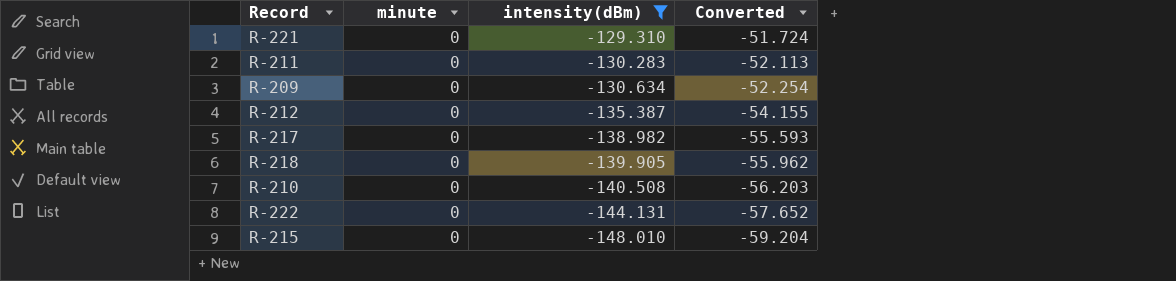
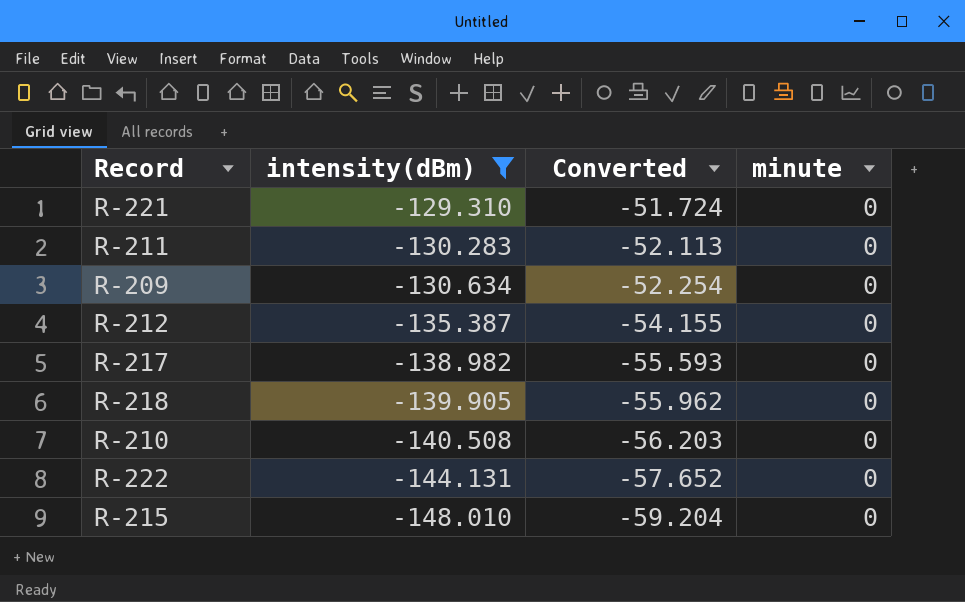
column minute | position: 2 -> 4

